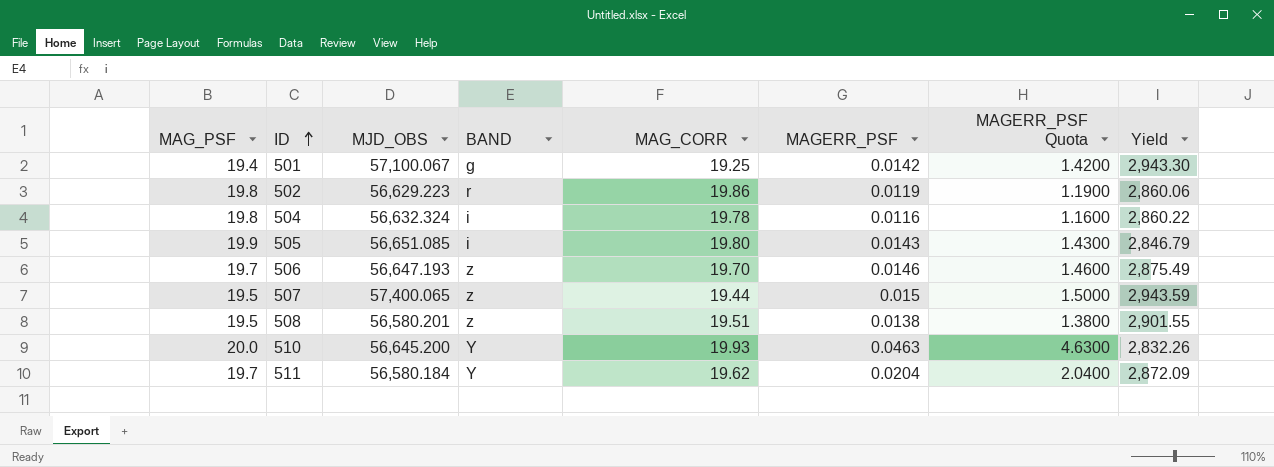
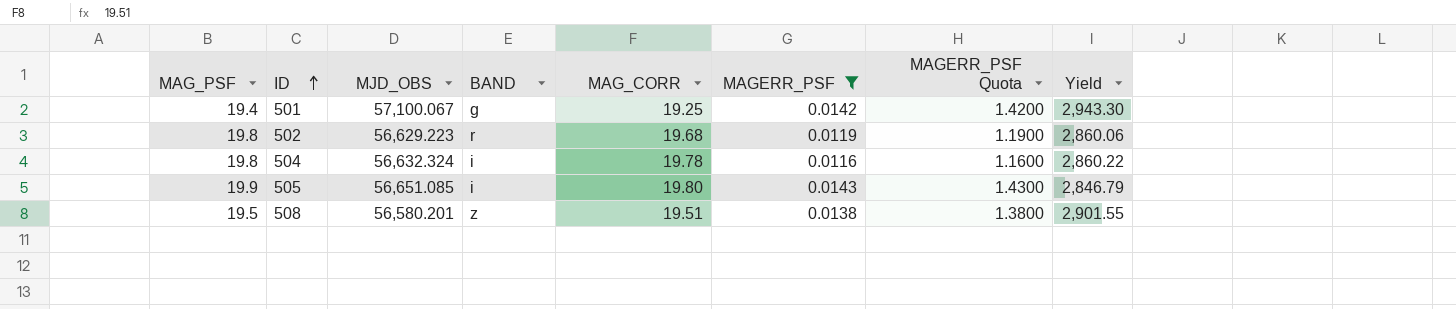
filter: none -> MAGERR_PSF <= 0.0143
502 | MAG_CORR: 19.86 -> 19.68

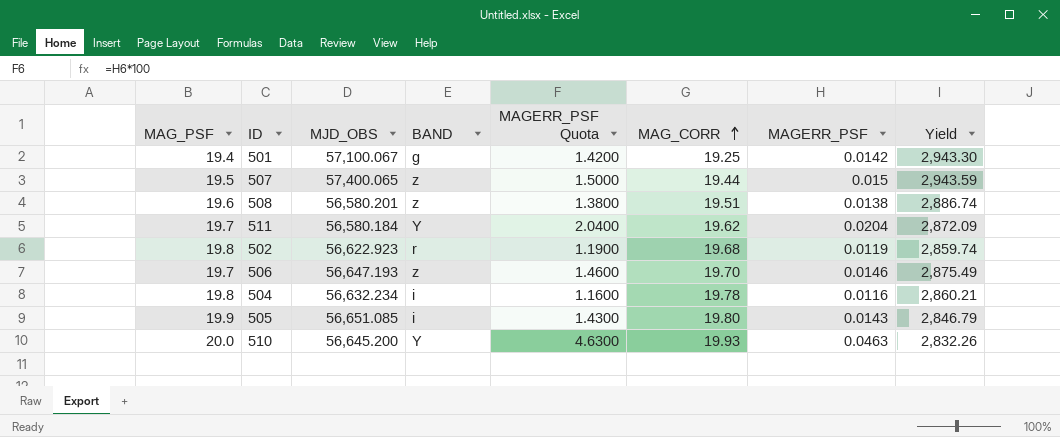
filter: MAGERR_PSF <= 0.0143 -> none
row order: ID ascending -> MAG_CORR ascending
column MAGERR_PSF Quota | position: 7 -> 5
508 | MAG_PSF: 19.5 -> 19.6
508 | Yield: 2,901.55 -> 2,886.74
502 | MJD_OBS: 56,629.223 -> 56,622.923
502 | Yield: 2,860.06 -> 2,859.74
504 | MJD_OBS: 56,632.324 -> 56,632.234
504 | Yield: 2,860.22 -> 2,860.21

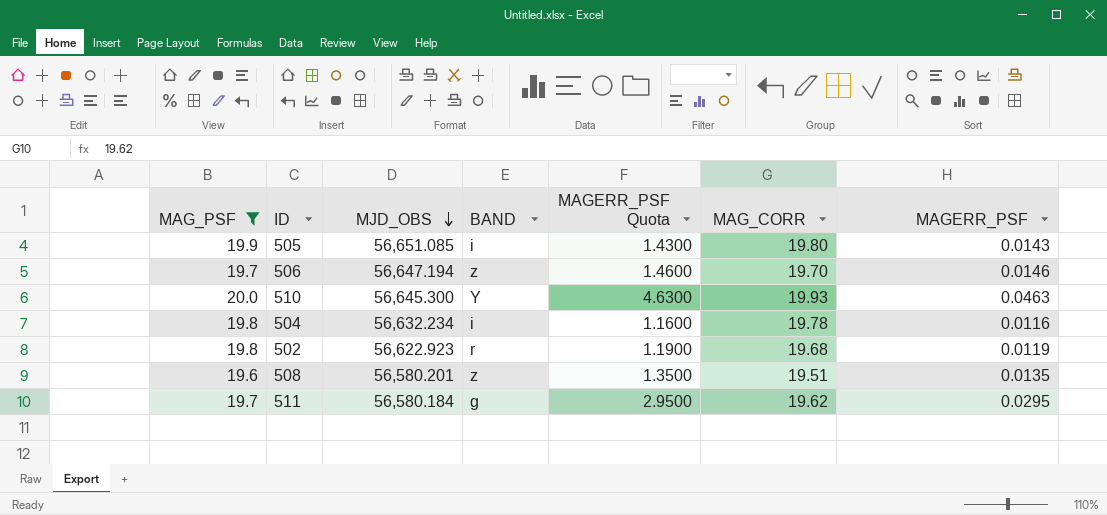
filter: none -> MAG_PSF >= 19.6
row order: MAG_CORR ascending -> MJD_OBS descending
column Yield | formula: [MJD_OBS] / [MAG_PSF] -> none
506 | MJD_OBS: 56,647.193 -> 56,647.194
510 | MJD_OBS: 56,645.200 -> 56,645.300
508 | MAGERR_PSF Quota: 1.3800 -> 1.3500
508 | MAGERR_PSF: 0.0138 -> 0.0135
511 | BAND: Y -> g
511 | MAGERR_PSF Quota: 2.0400 -> 2.9500
511 | MAGERR_PSF: 0.0204 -> 0.0295

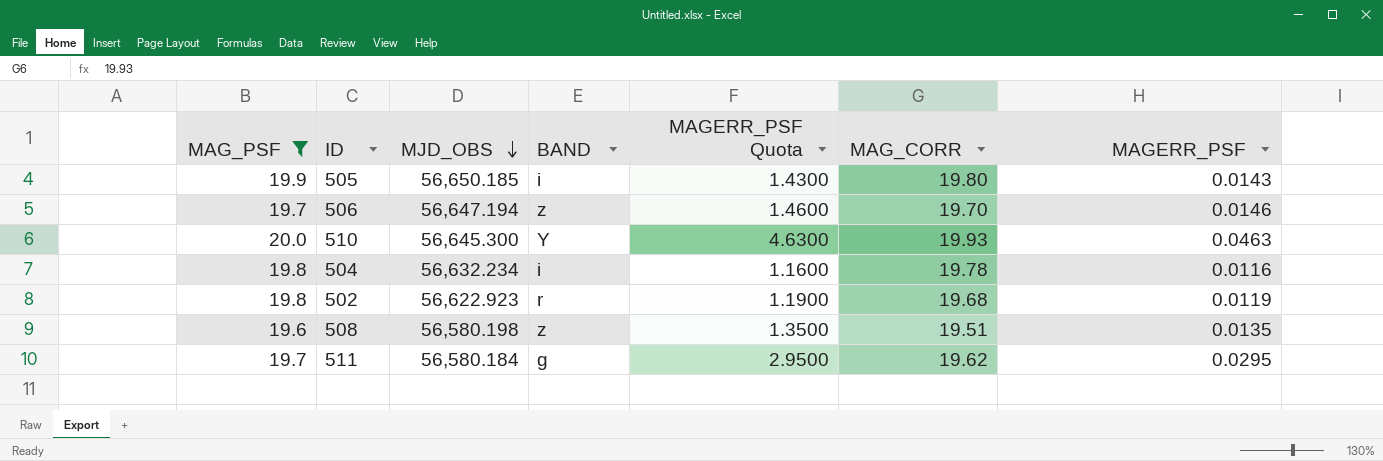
505 | MJD_OBS: 56,651.085 -> 56,650.185
508 | MJD_OBS: 56,580.201 -> 56,580.198

